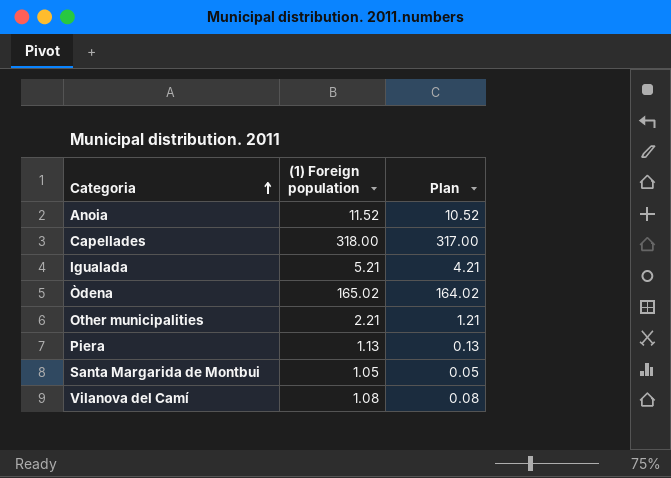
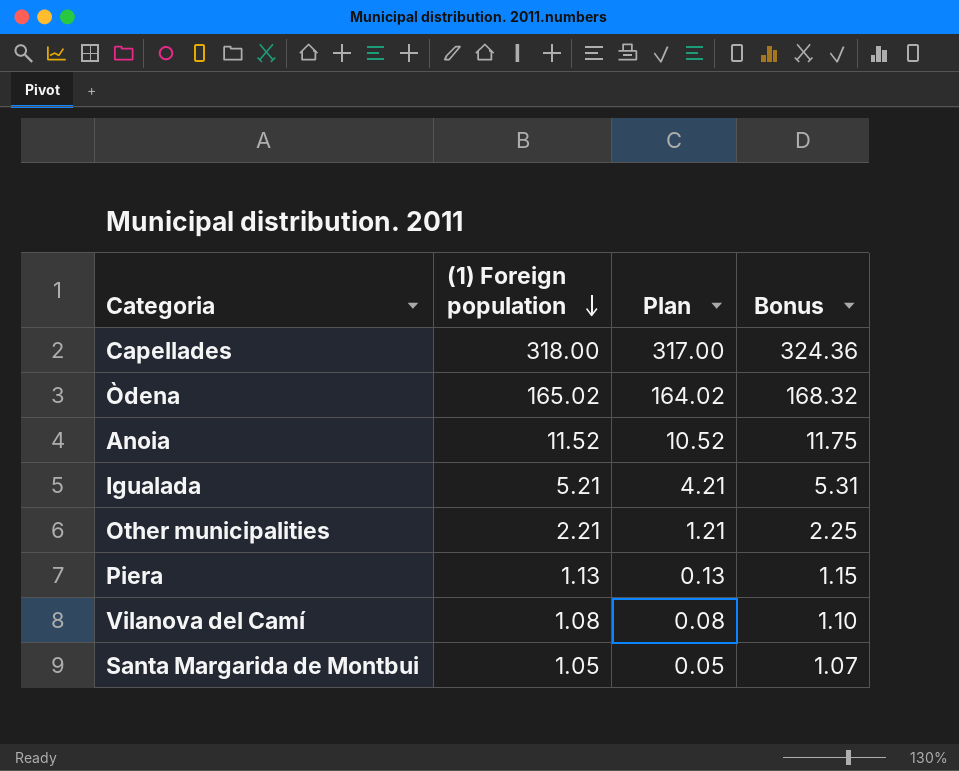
row order: Categoria ascending -> (1) Foreign population descending
column Bonus | formula: none -> [(1) Foreign population] * 1.02

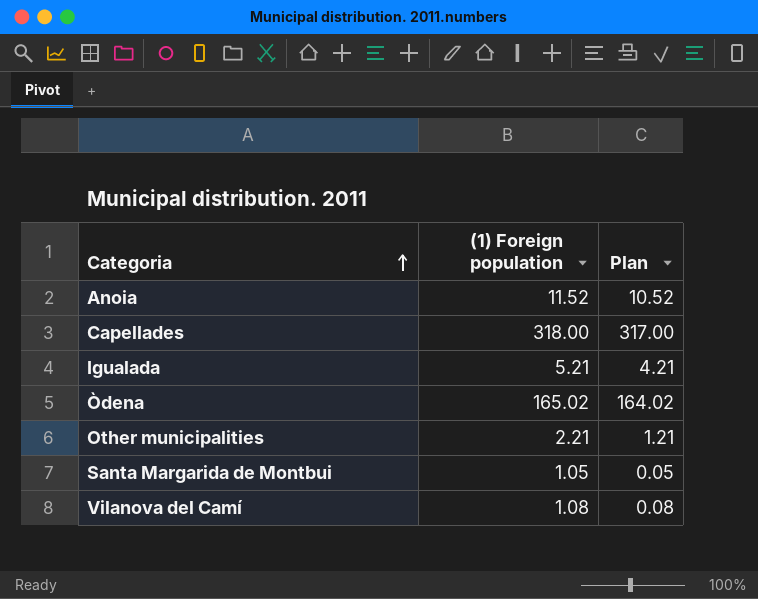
row order: (1) Foreign population descending -> Categoria ascending
column Bonus | formula: [(1) Foreign population] * 1.02 -> none
row Piera: 1.13 | 0.13 | 1.15 -> none

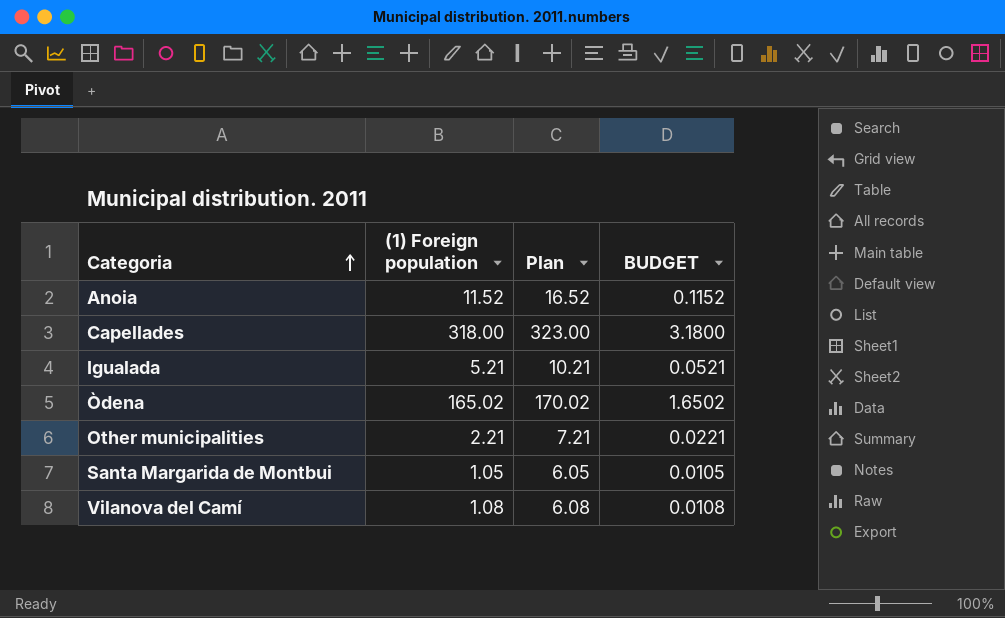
column Plan | formula: [(1) Foreign population] - 1 -> [(1) Foreign population] + 5
column BUDGET | formula: none -> [(1) Foreign population] * 0.01

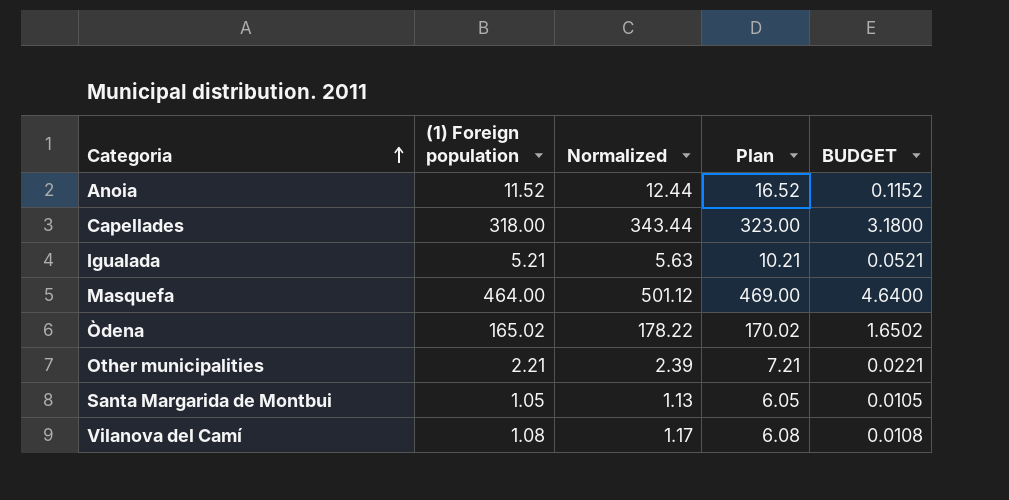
column Normalized | formula: none -> [(1) Foreign population] * 1.08
row Masquefa: none -> 464.00 | 501.12 | 469.00 | 4.6400

